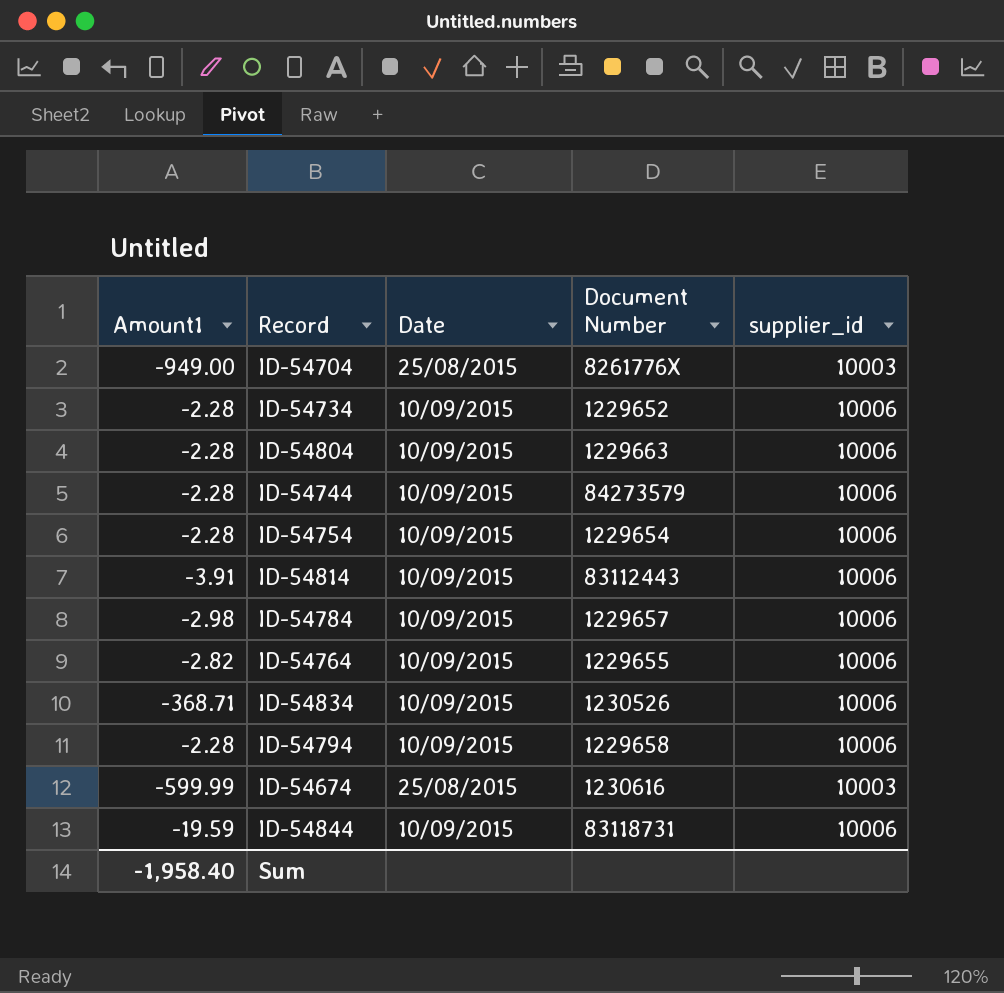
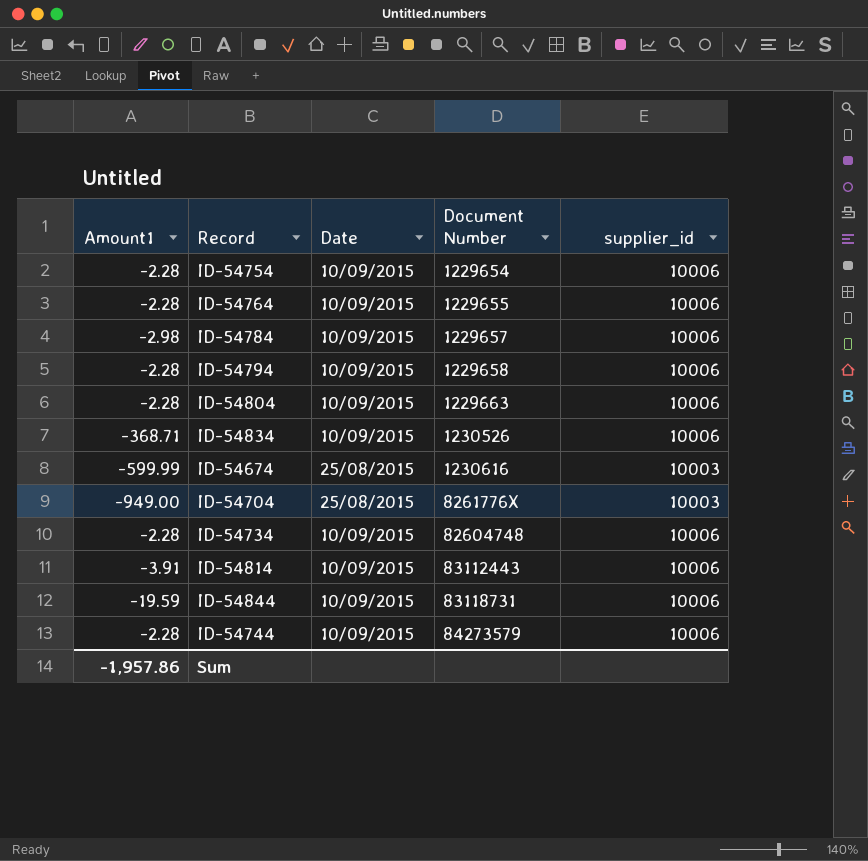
row order: none -> Document Number ascending
ID-54764 | Amount1: -2.82 -> -2.28
ID-54734 | Document Number: 1229652 -> 82604748
Sum | Amount1: -1,958.40 -> -1,957.86

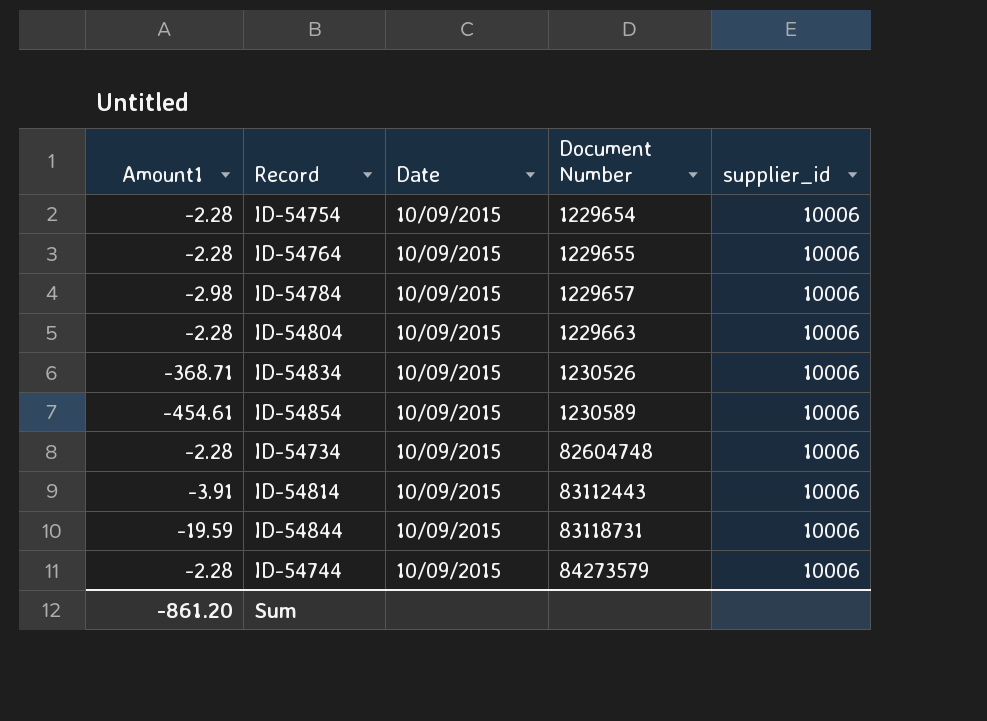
row ID-54794: -2.28 | 10/09/2015 | 1229658 | 10006 -> none
row ID-54674: -599.99 | 25/08/2015 | 1230616 | 10003 -> none
row ID-54704: -949.00 | 25/08/2015 | 8261776X | 10003 -> none
row ID-54854: none -> -454.61 | 10/09/2015 | 1230589 | 10006
Sum | Amount1: -1,957.86 -> -861.20

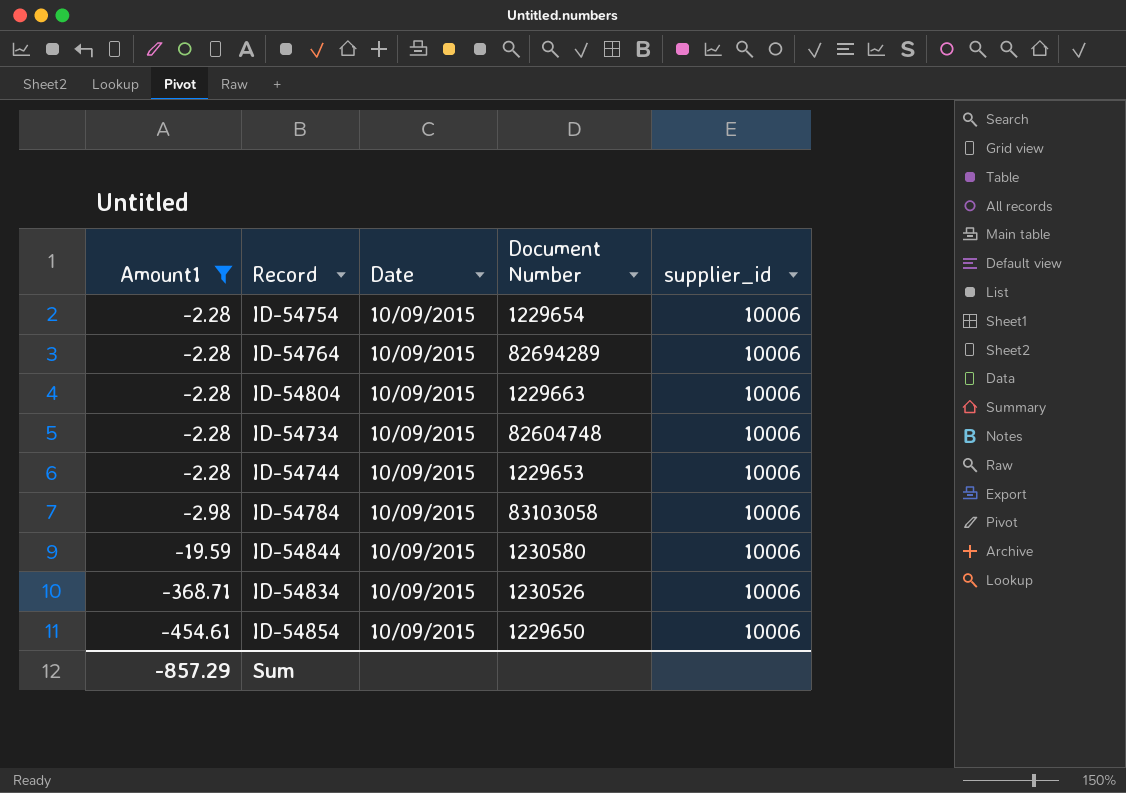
filter: none -> Amount1 != -3.91
row order: Document Number ascending -> Amount1 descending
ID-54764 | Document Number: 1229655 -> 82694289
ID-54744 | Document Number: 84273579 -> 1229653
ID-54784 | Document Number: 1229657 -> 83103058
ID-54844 | Document Number: 83118731 -> 1230580
ID-54854 | Document Number: 1230589 -> 1229650
Sum | Amount1: -861.20 -> -857.29

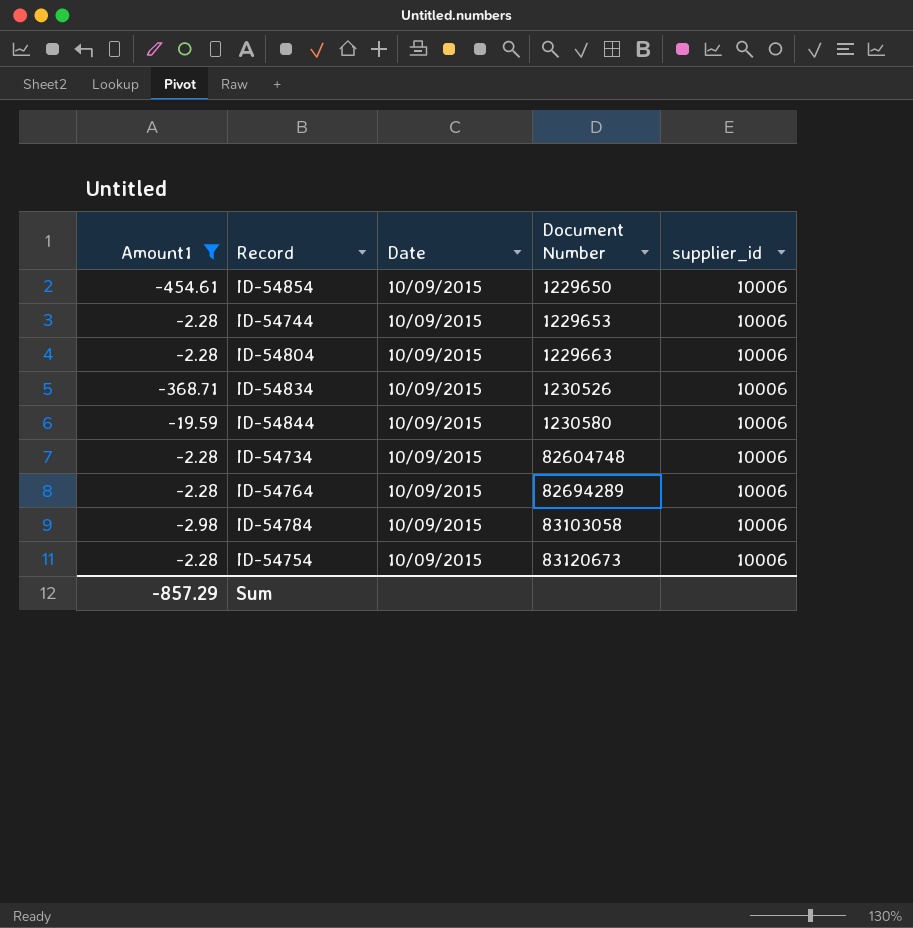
row order: Amount1 descending -> Document Number ascending
ID-54754 | Document Number: 1229654 -> 83120673

